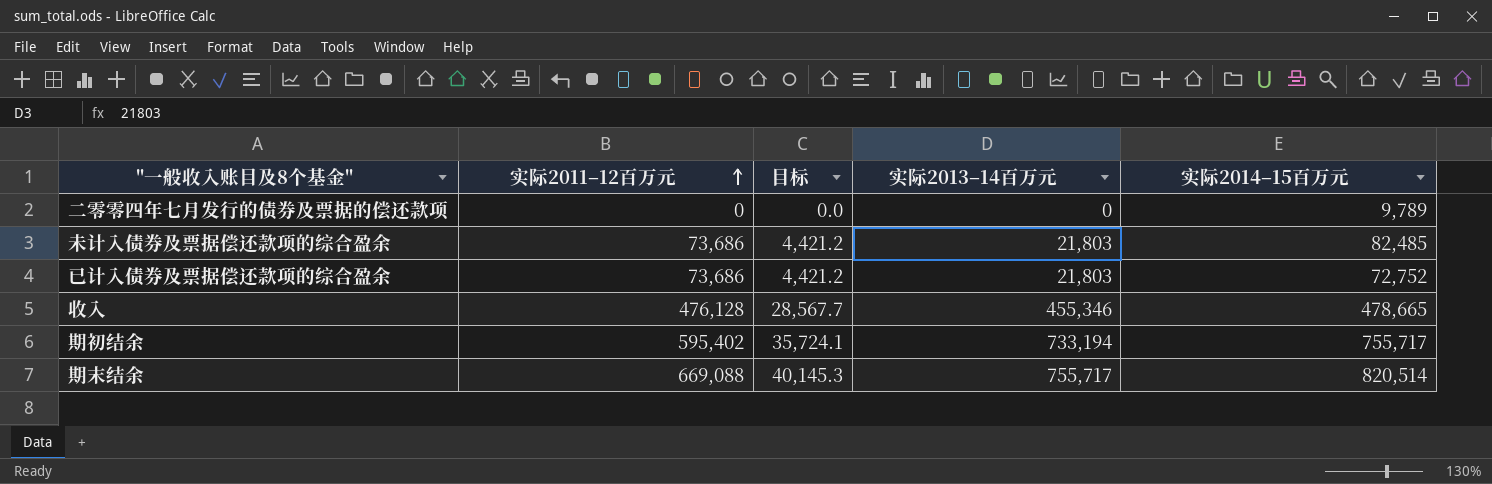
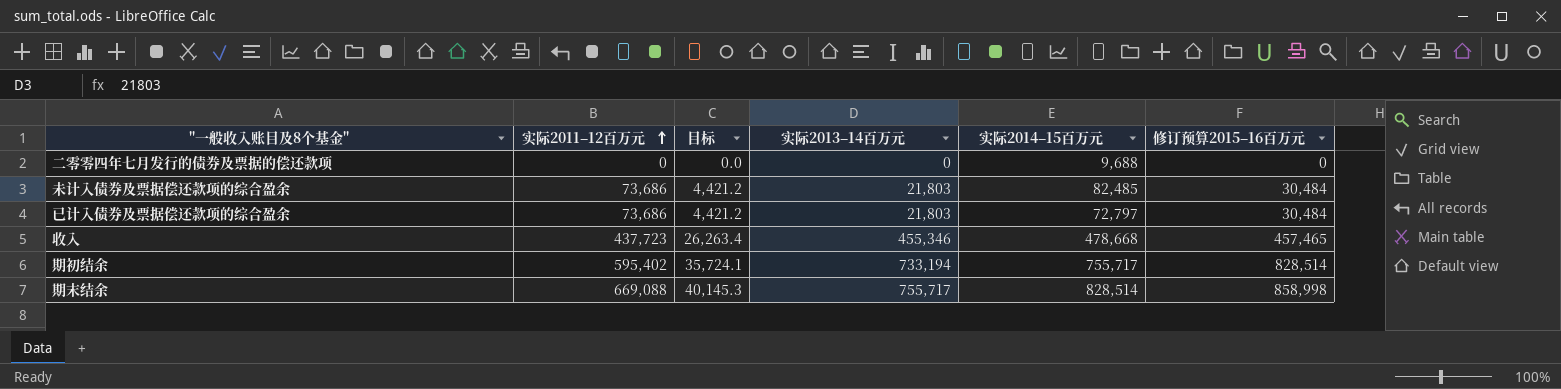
column 修订预算2015–16百万元 | position: none -> 6
二零零四年七月发行的债券及票据的偿还款项 | 实际2014–15百万元: 9,789 -> 9,688
已计入债券及票据偿还款项的综合盈余 | 实际2014–15百万元: 72,752 -> 72,797
收入 | 实际2011–12百万元: 476,128 -> 437,723
收入 | 目标: 28,567.7 -> 26,263.4
收入 | 实际2014–15百万元: 478,665 -> 478,668
期末结余 | 实际2014–15百万元: 820,514 -> 828,514

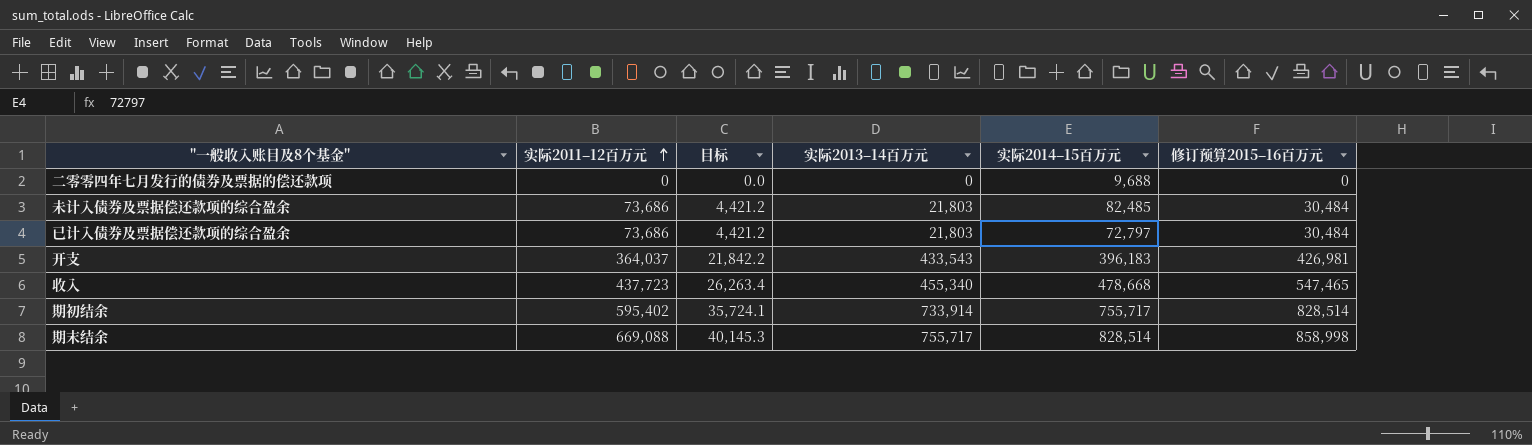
row 开支: none -> 364,037 | 21,842.2 | 433,543 | 396,183 | 426,981
收入 | 实际2013–14百万元: 455,346 -> 455,340
收入 | 修订预算2015–16百万元: 457,465 -> 547,465
期初结余 | 实际2013–14百万元: 733,194 -> 733,914

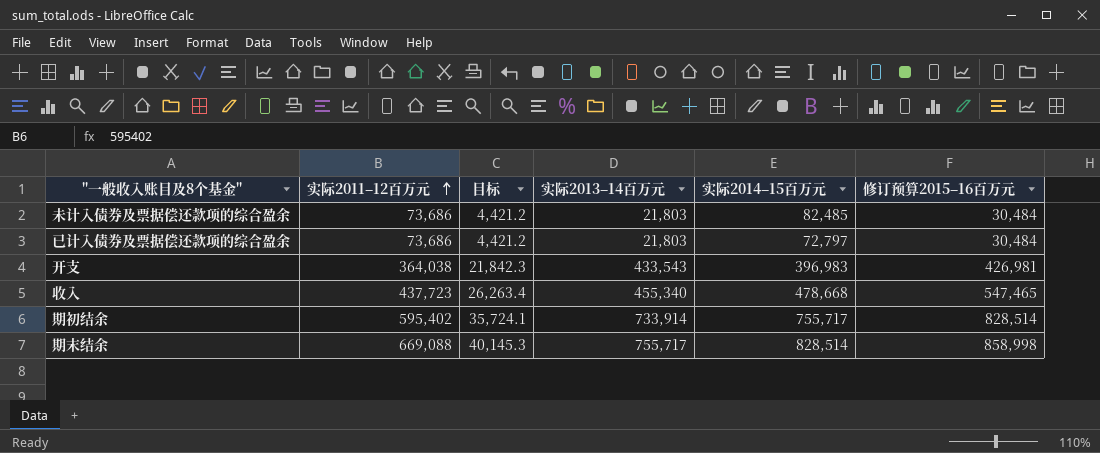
row 二零零四年七月发行的债券及票据的偿还款项: 0 | 0.0 | 0 | 9,688 | 0 -> none
开支 | 实际2011–12百万元: 364,037 -> 364,038
开支 | 目标: 21,842.2 -> 21,842.3
开支 | 实际2014–15百万元: 396,183 -> 396,983

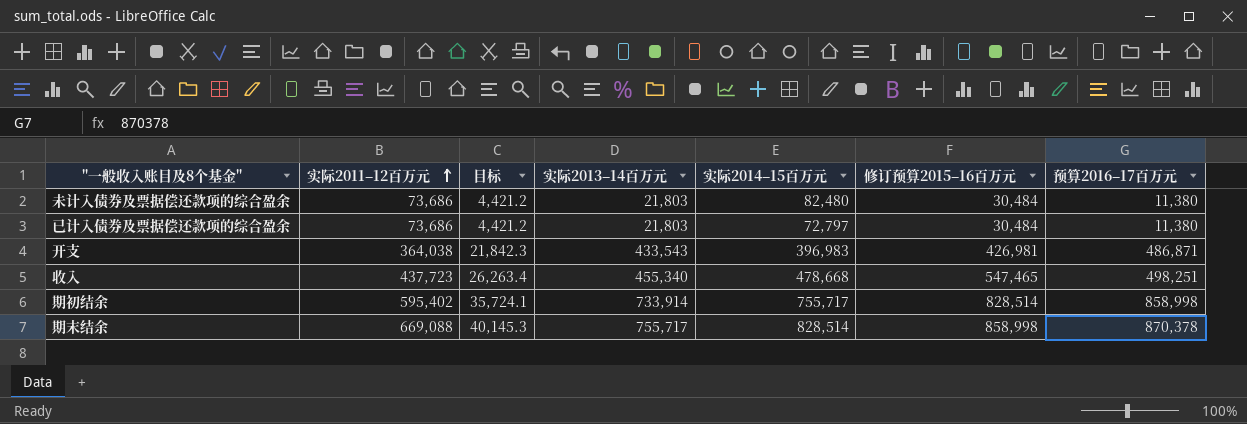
column 预算2016–17百万元 | position: none -> 7
未计入债券及票据偿还款项的综合盈余 | 实际2014–15百万元: 82,485 -> 82,480

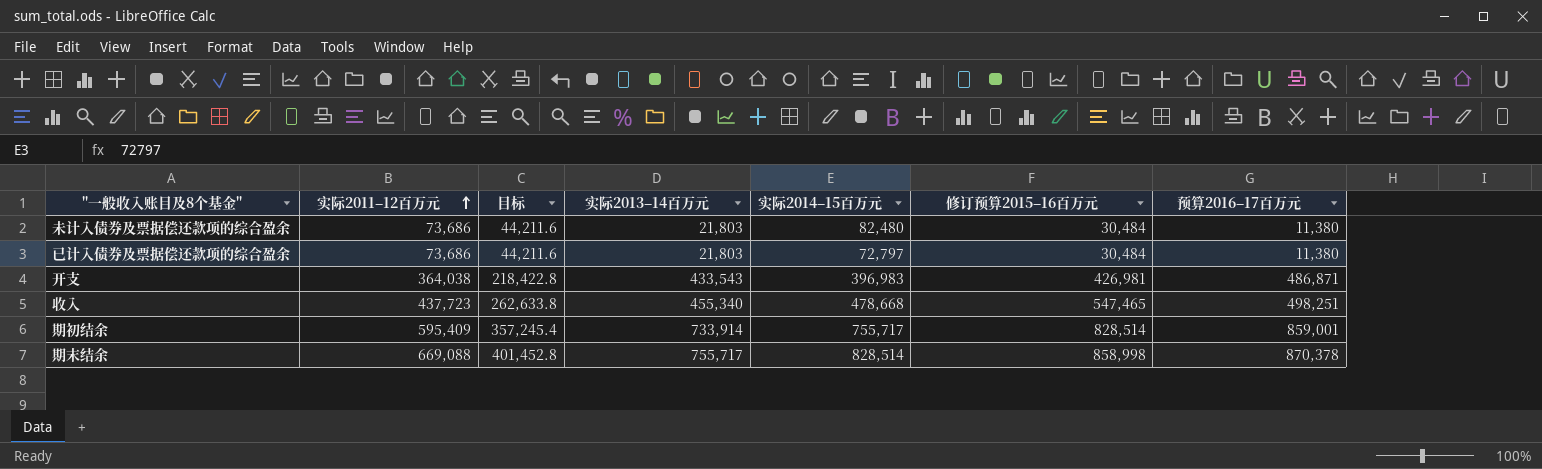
column 目标 | formula: [实际2011–12百万元] * 0.06 -> [实际2011–12百万元] * 0.6
期初结余 | 实际2011–12百万元: 595,402 -> 595,409
期初结余 | 预算2016–17百万元: 858,998 -> 859,001

